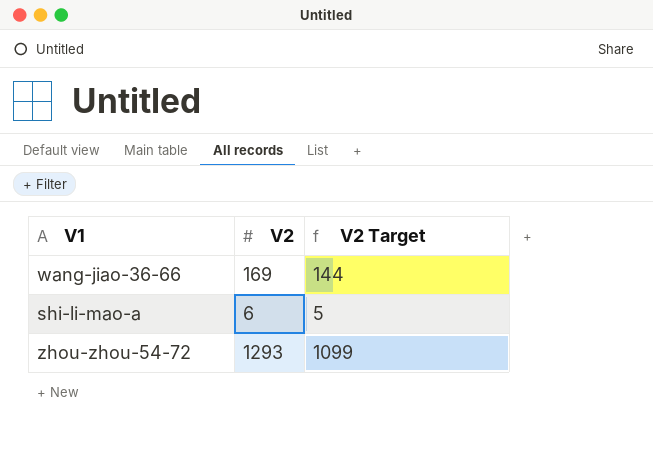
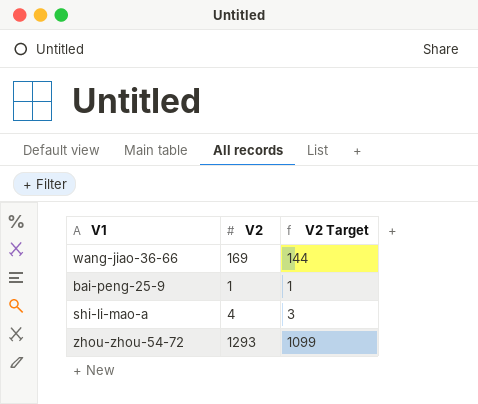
row bai-peng-25-9: none -> 1 | 1
shi-li-mao-a | V2: 6 -> 4
shi-li-mao-a | V2 Target: 5 -> 3

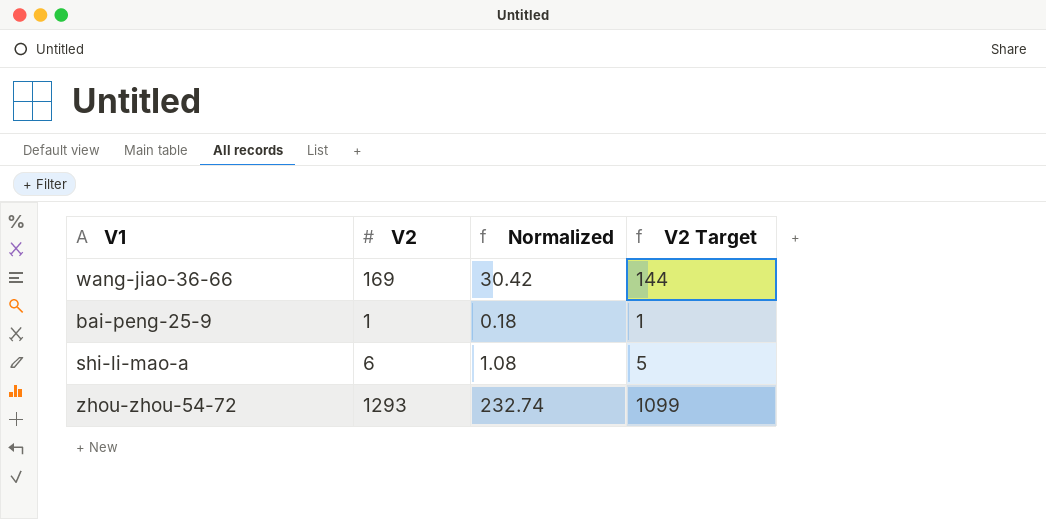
column Normalized | formula: none -> [V2] * 0.18
shi-li-mao-a | V2: 4 -> 6
shi-li-mao-a | V2 Target: 3 -> 5

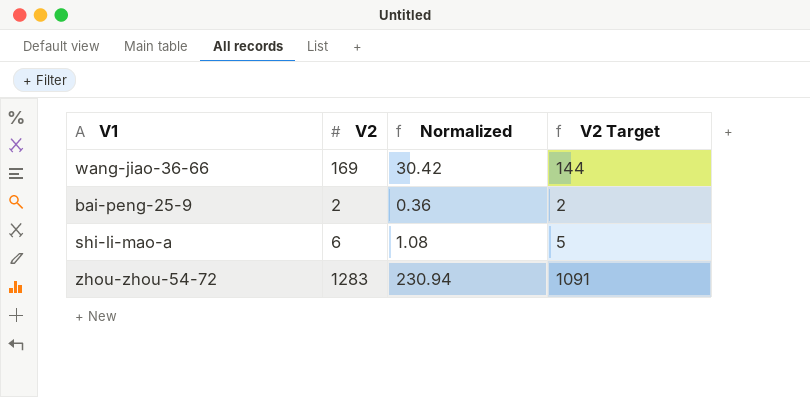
bai-peng-25-9 | V2: 1 -> 2
bai-peng-25-9 | Normalized: 0.18 -> 0.36
bai-peng-25-9 | V2 Target: 1 -> 2
zhou-zhou-54-72 | V2: 1293 -> 1283
zhou-zhou-54-72 | Normalized: 232.74 -> 230.94
zhou-zhou-54-72 | V2 Target: 1099 -> 1091

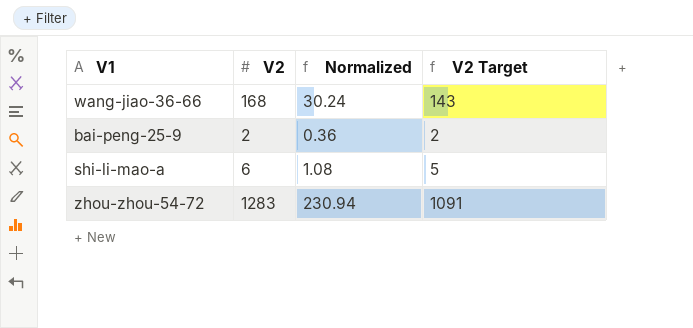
wang-jiao-36-66 | V2: 169 -> 168
wang-jiao-36-66 | Normalized: 30.42 -> 30.24
wang-jiao-36-66 | V2 Target: 144 -> 143

